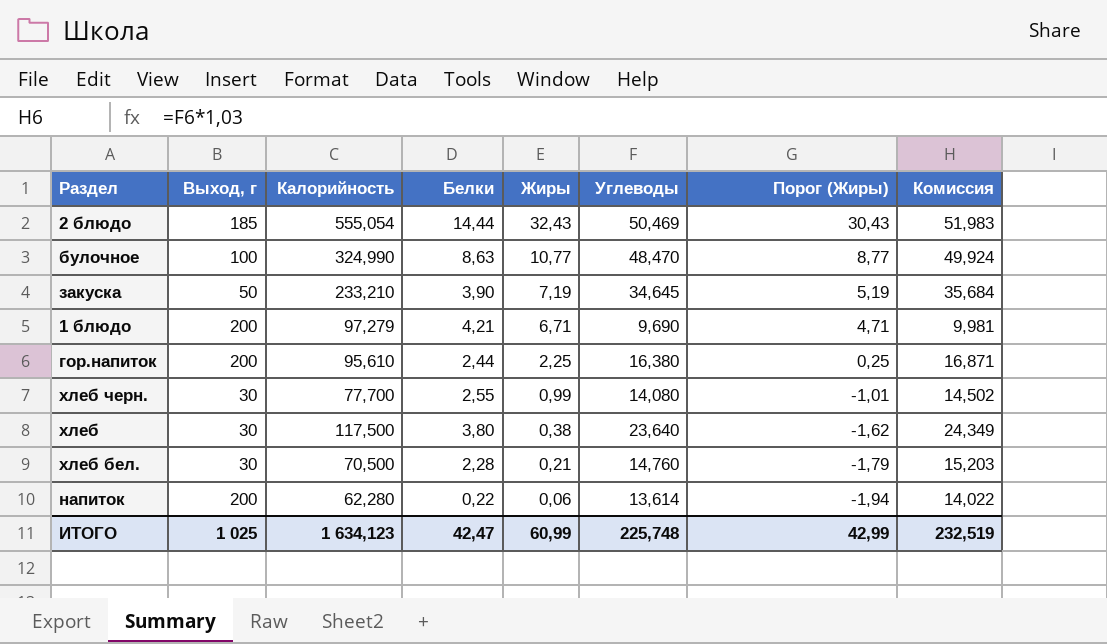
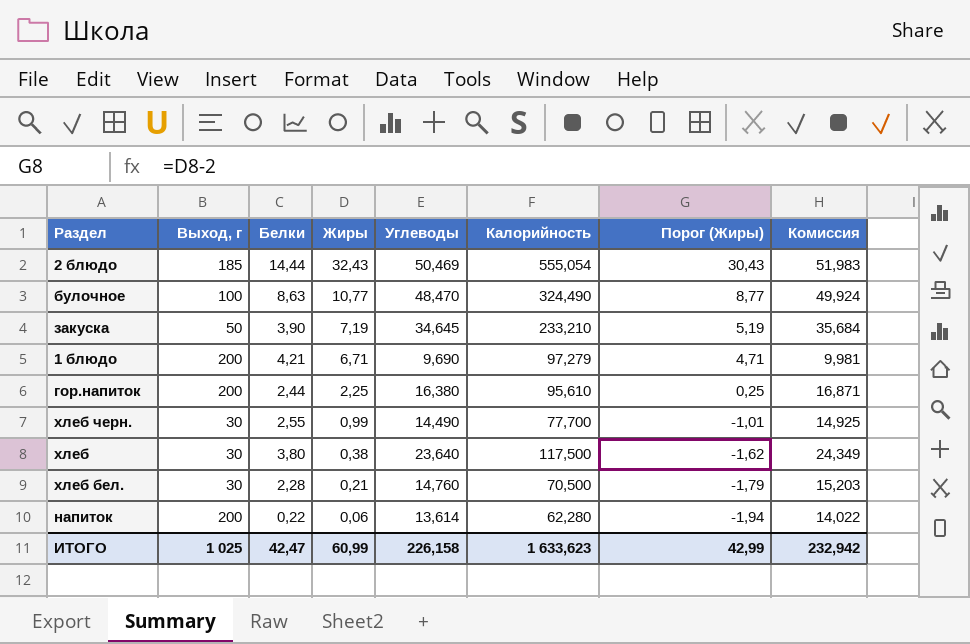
column Калорийность | position: 3 -> 6
булочное | Калорийность: 324,990 -> 324,490
хлеб черн. | Углеводы: 14,080 -> 14,490
хлеб черн. | Комиссия: 14,502 -> 14,925
ИТОГО | Углеводы: 225,748 -> 226,158
ИТОГО | Калорийность: 1 634,123 -> 1 633,623
ИТОГО | Комиссия: 232,519 -> 232,942

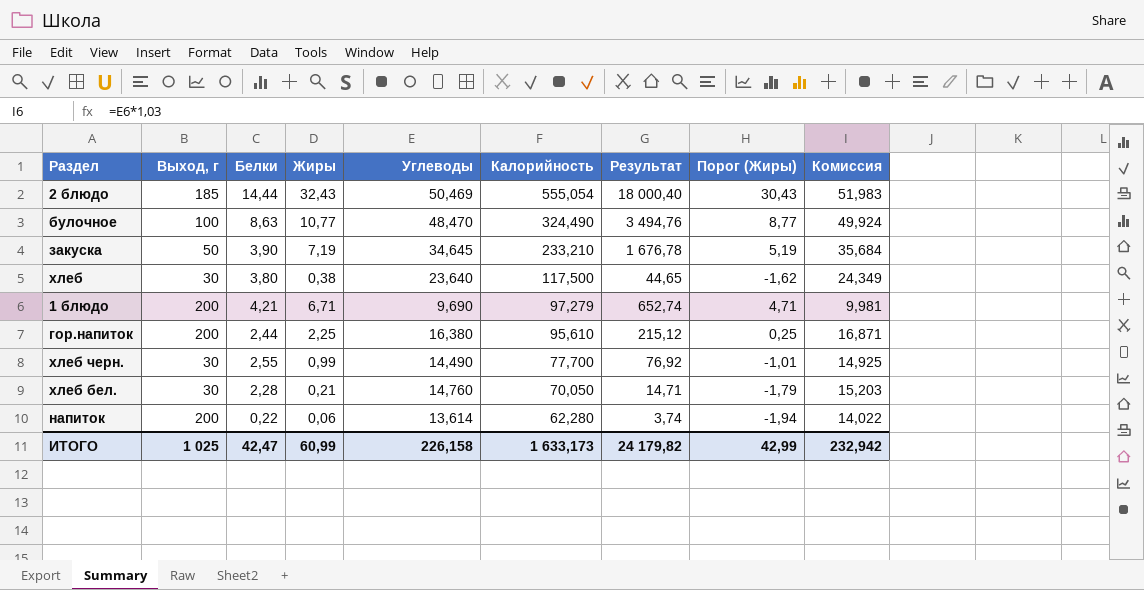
row order: Жиры descending -> Калорийность descending
column Результат | formula: none -> [Жиры] * [Калорийность]
хлеб бел. | Калорийность: 70,500 -> 70,050
ИТОГО | Калорийность: 1 633,623 -> 1 633,173

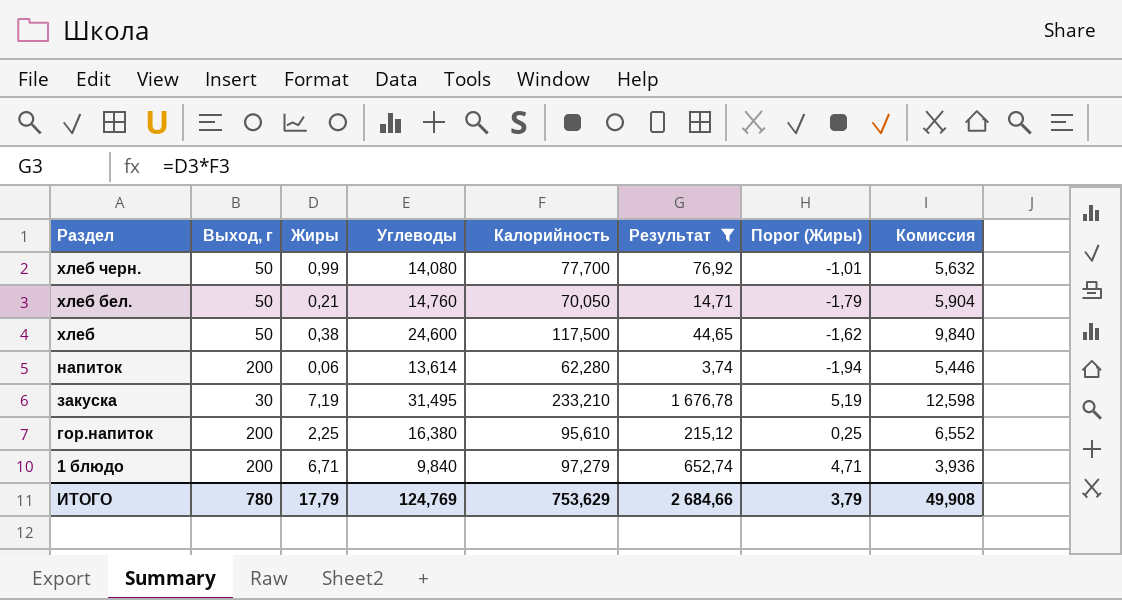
filter: none -> Результат <= 1 676,78
row order: Калорийность descending -> Раздел descending
column Белки | position: 3 -> none
column Комиссия | formula: [Углеводы] * 1,03 -> [Углеводы] * 0,4
хлеб черн. | Выход, г: 30 -> 50
хлеб черн. | Углеводы: 14,490 -> 14,080
хлеб бел. | Выход, г: 30 -> 50
хлеб | Выход, г: 30 -> 50
хлеб | Углеводы: 23,640 -> 24,600
закуска | Выход, г: 50 -> 30
закуска | Углеводы: 34,645 -> 31,495
1 блюдо | Углеводы: 9,690 -> 9,840
ИТОГО | Выход, г: 1 025 -> 780
ИТОГО | Жиры: 60,99 -> 17,79
ИТОГО | Углеводы: 226,158 -> 124,769
ИТОГО | Калорийность: 1 633,173 -> 753,629
ИТОГО | Результат: 24 179,82 -> 2 684,66
ИТОГО | Порог (Жиры): 42,99 -> 3,79
ИТОГО | Комиссия: 232,942 -> 49,908

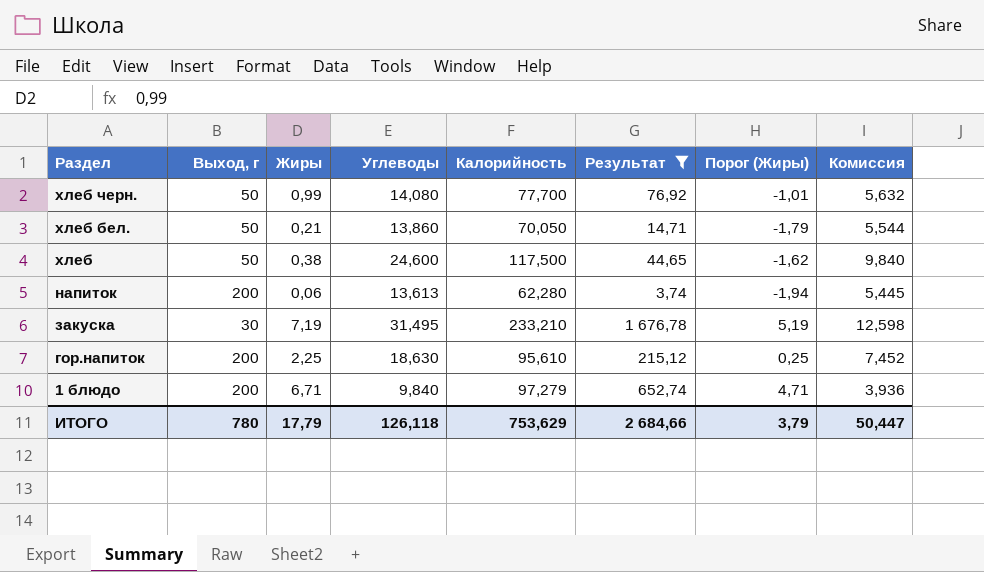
хлеб бел. | Углеводы: 14,760 -> 13,860
хлеб бел. | Комиссия: 5,904 -> 5,544
напиток | Углеводы: 13,614 -> 13,613
напиток | Комиссия: 5,446 -> 5,445
гор.напиток | Углеводы: 16,380 -> 18,630
гор.напиток | Комиссия: 6,552 -> 7,452
ИТОГО | Углеводы: 124,769 -> 126,118
ИТОГО | Комиссия: 49,908 -> 50,447

